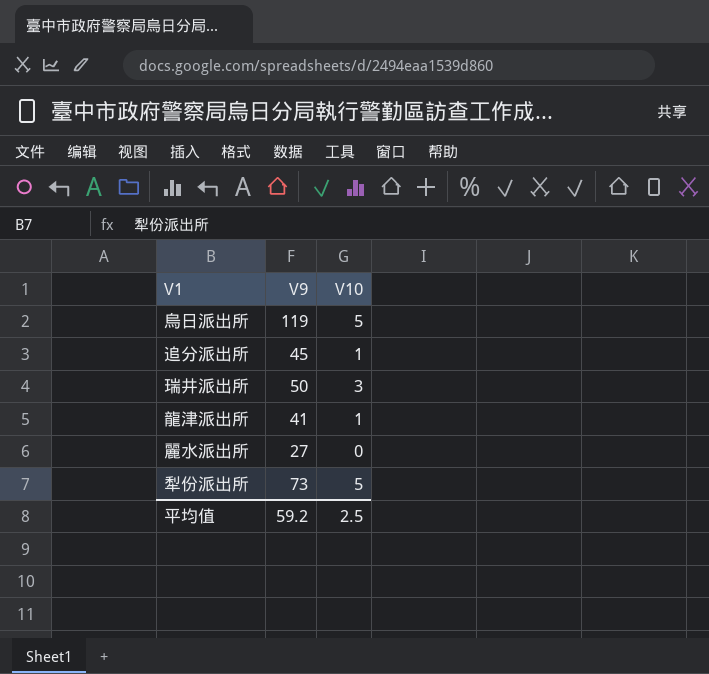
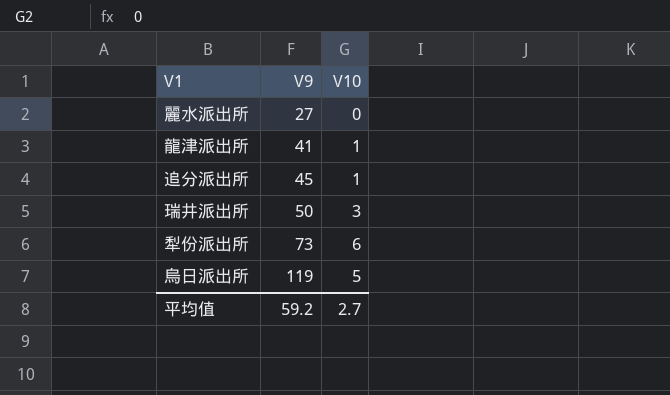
row order: none -> V9 ascending
犁份派出所 | V10: 5 -> 6
平均值 | V10: 2.5 -> 2.7

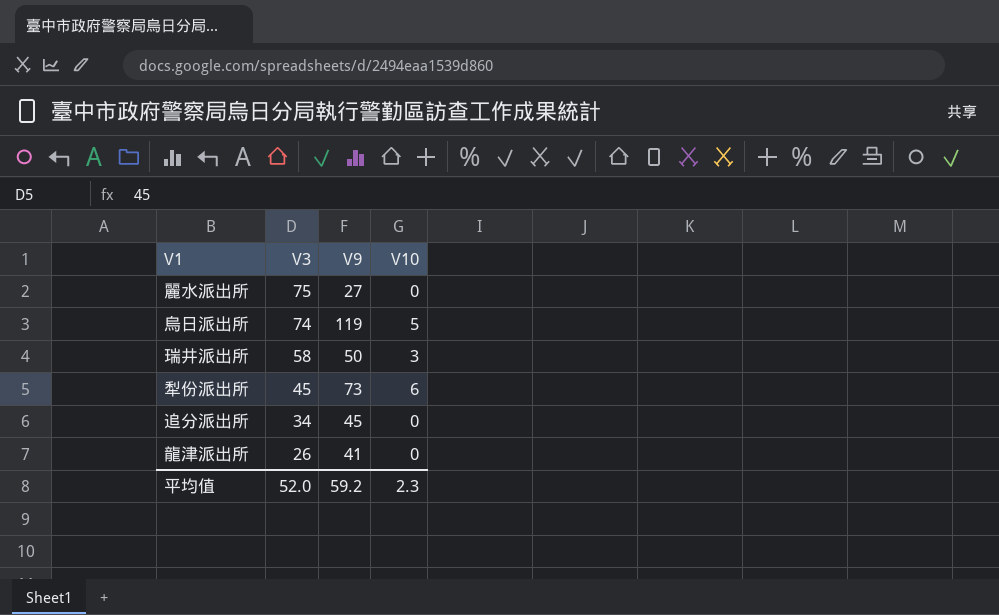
row order: V9 ascending -> V3 descending
column V3 | position: none -> 2
追分派出所 | V10: 1 -> 0
龍津派出所 | V10: 1 -> 0
平均值 | V10: 2.7 -> 2.3

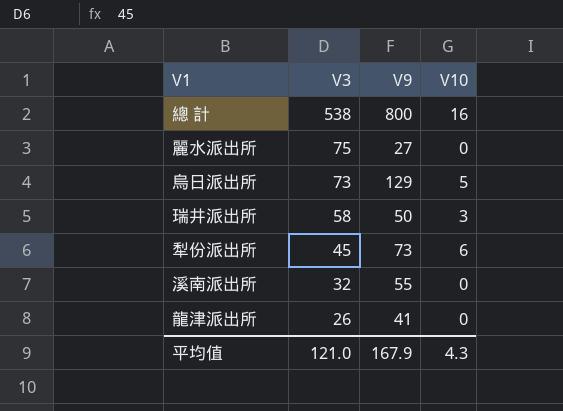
row 追分派出所: 34 | 45 | 0 -> none
row 總 計: none -> 538 | 800 | 16
烏日派出所 | V3: 74 -> 73
烏日派出所 | V9: 119 -> 129
row 溪南派出所: none -> 32 | 55 | 0
平均值 | V3: 52.0 -> 121.0
平均值 | V9: 59.2 -> 167.9
平均值 | V10: 2.3 -> 4.3

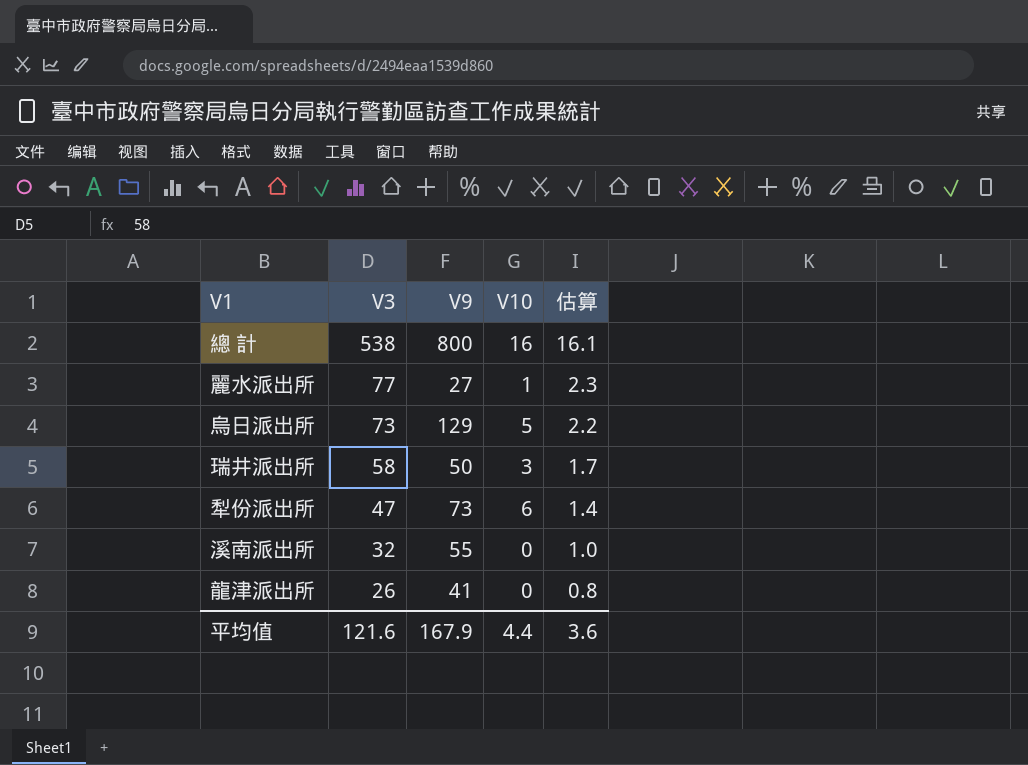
column 估算 | formula: none -> [V3] * 0.03
麗水派出所 | V3: 75 -> 77
麗水派出所 | V10: 0 -> 1
犁份派出所 | V3: 45 -> 47
平均值 | V3: 121.0 -> 121.6
平均值 | V10: 4.3 -> 4.4

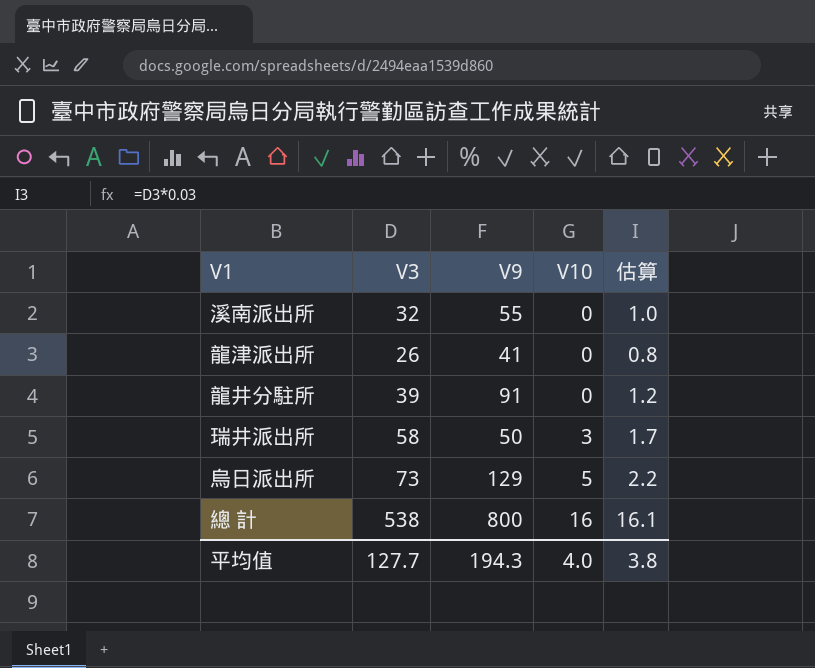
row order: V3 descending -> V10 ascending
row 麗水派出所: 77 | 27 | 1 | 2.3 -> none
row 犁份派出所: 47 | 73 | 6 | 1.4 -> none
row 龍井分駐所: none -> 39 | 91 | 0 | 1.2
平均值 | V3: 121.6 -> 127.7
平均值 | V9: 167.9 -> 194.3
平均值 | V10: 4.4 -> 4.0
平均值 | 估算: 3.6 -> 3.8

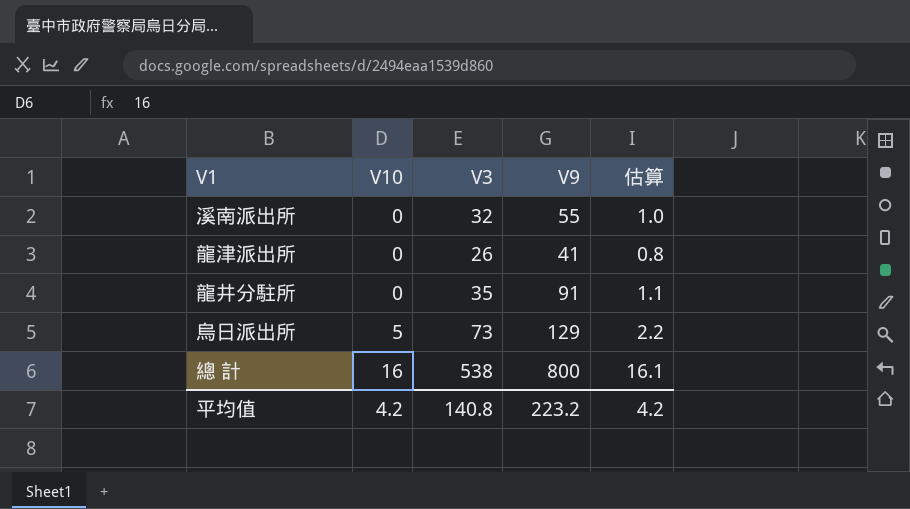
column V10 | position: 4 -> 2
row 瑞井派出所: 58 | 50 | 3 | 1.7 -> none
龍井分駐所 | V3: 39 -> 35
龍井分駐所 | 估算: 1.2 -> 1.1
平均值 | V10: 4.0 -> 4.2
平均值 | V3: 127.7 -> 140.8
平均值 | V9: 194.3 -> 223.2
平均值 | 估算: 3.8 -> 4.2

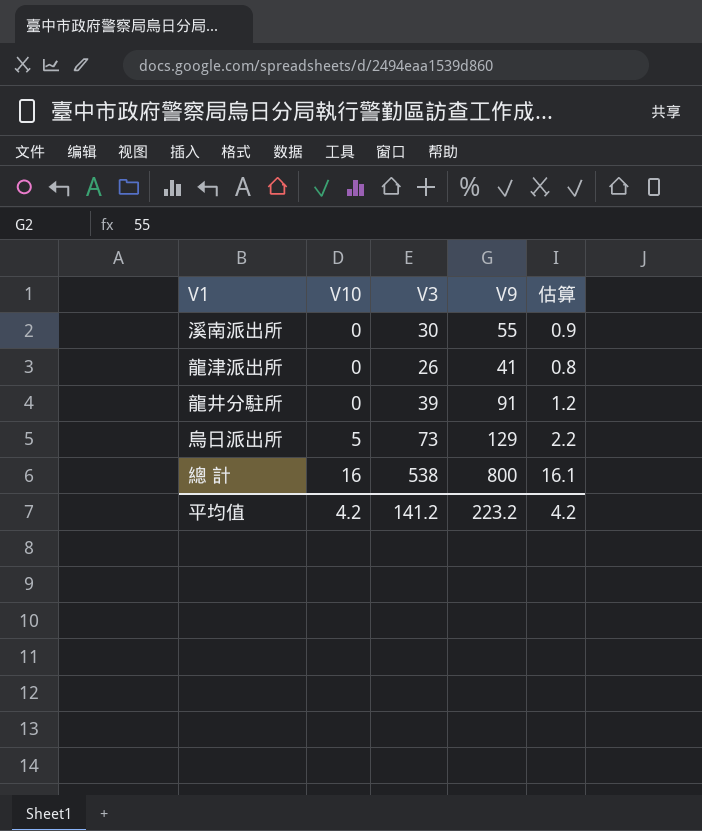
溪南派出所 | V3: 32 -> 30
溪南派出所 | 估算: 1.0 -> 0.9
龍井分駐所 | V3: 35 -> 39
龍井分駐所 | 估算: 1.1 -> 1.2
平均值 | V3: 140.8 -> 141.2

